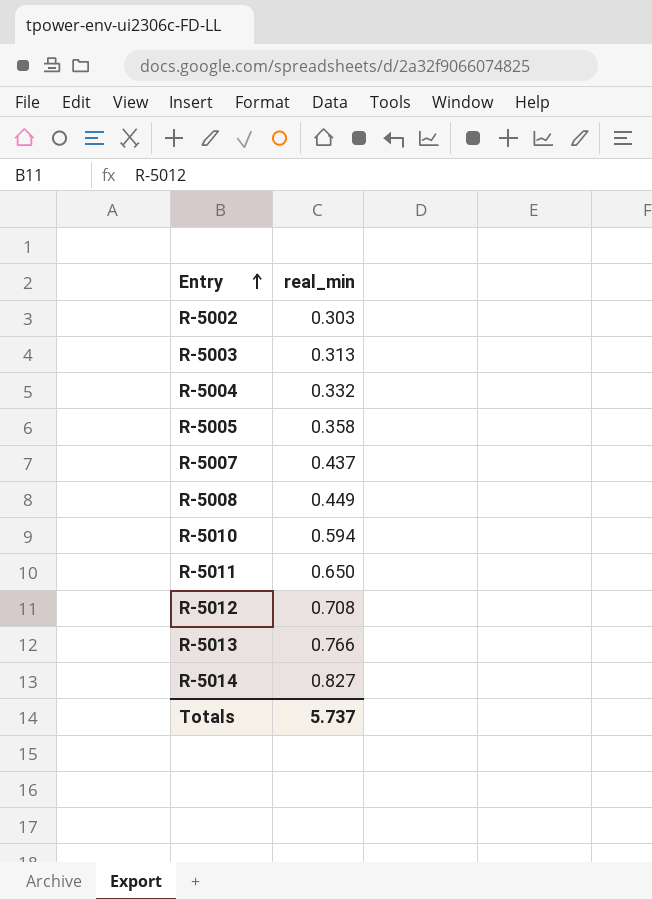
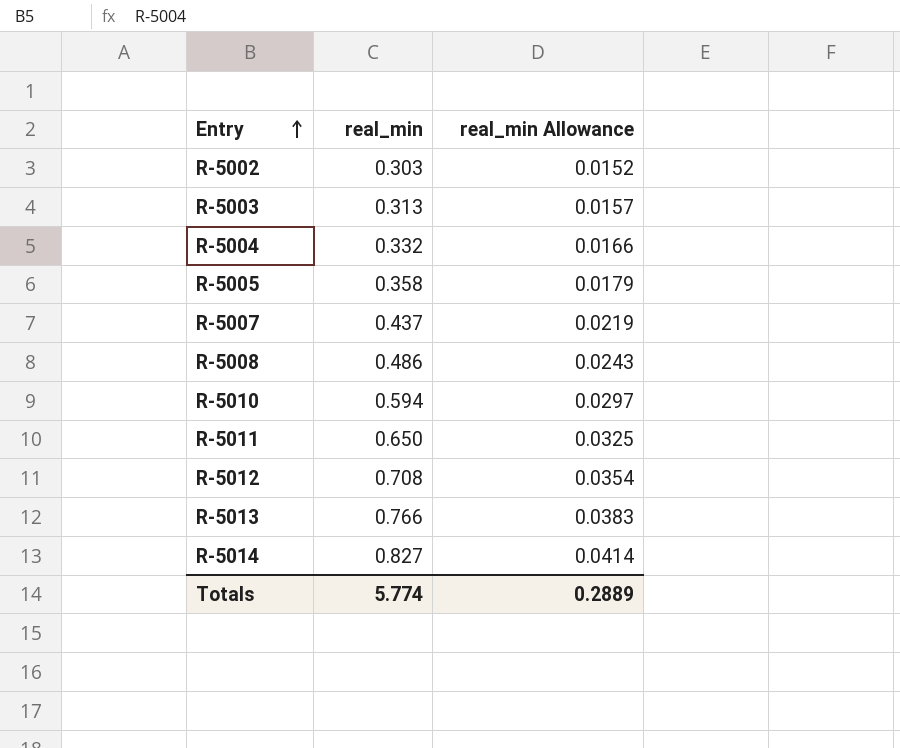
column real_min Allowance | formula: none -> [real_min] * 0.05
R-5008 | real_min: 0.449 -> 0.486
Totals | real_min: 5.737 -> 5.774

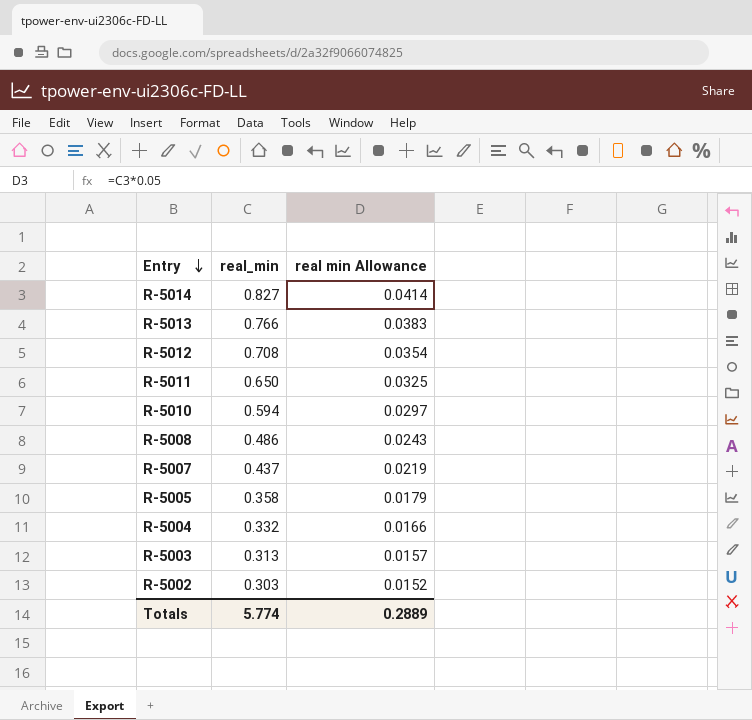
row order: Entry ascending -> Entry descending
column name: real_min Allowance -> real min Allowance

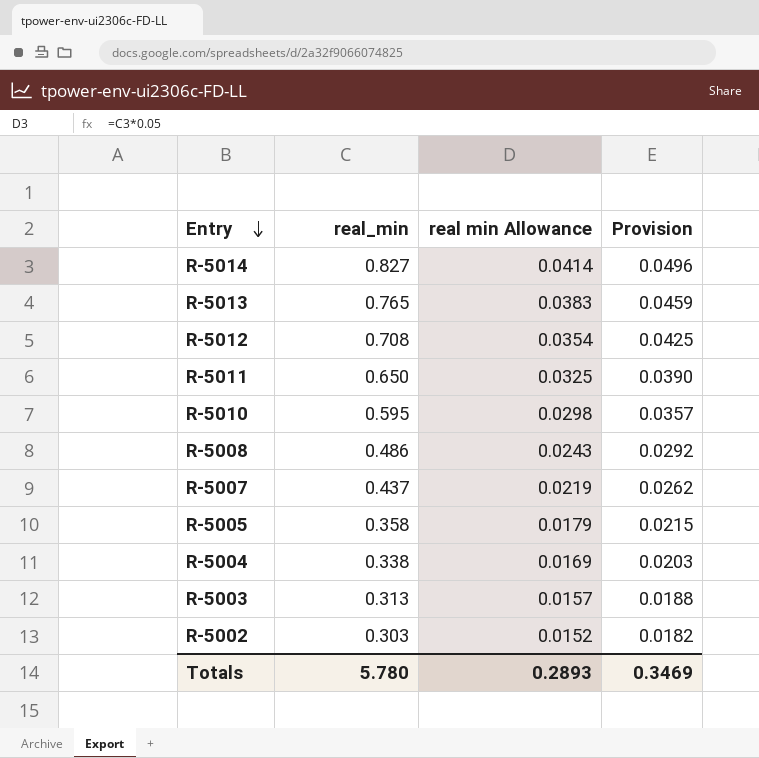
column Provision | formula: none -> [real_min] * 0.06
R-5013 | real_min: 0.766 -> 0.765
R-5010 | real_min: 0.594 -> 0.595
R-5010 | real min Allowance: 0.0297 -> 0.0298
R-5004 | real_min: 0.332 -> 0.338
R-5004 | real min Allowance: 0.0166 -> 0.0169
Totals | real_min: 5.774 -> 5.780
Totals | real min Allowance: 0.2889 -> 0.2893

